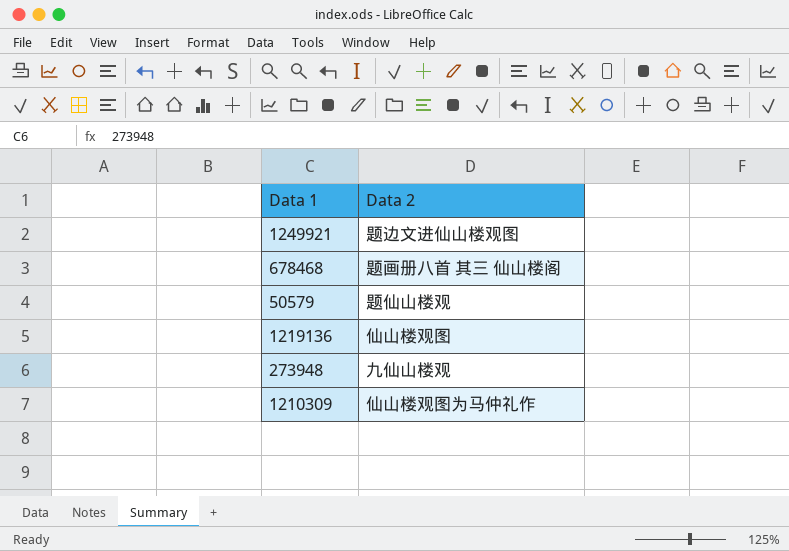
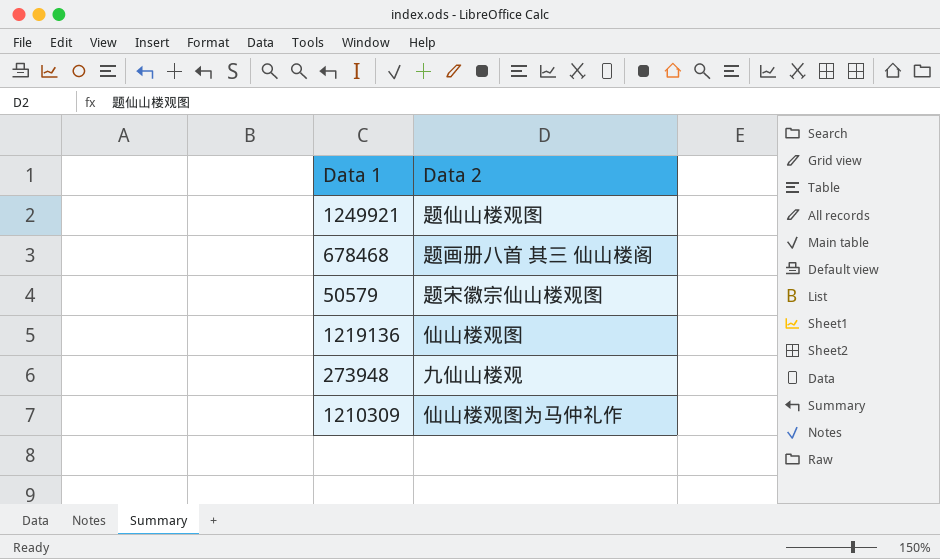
1249921 | Data 2: 题边文进仙山楼观图 -> 题仙山楼观图
50579 | Data 2: 题仙山楼观 -> 题宋徽宗仙山楼观图

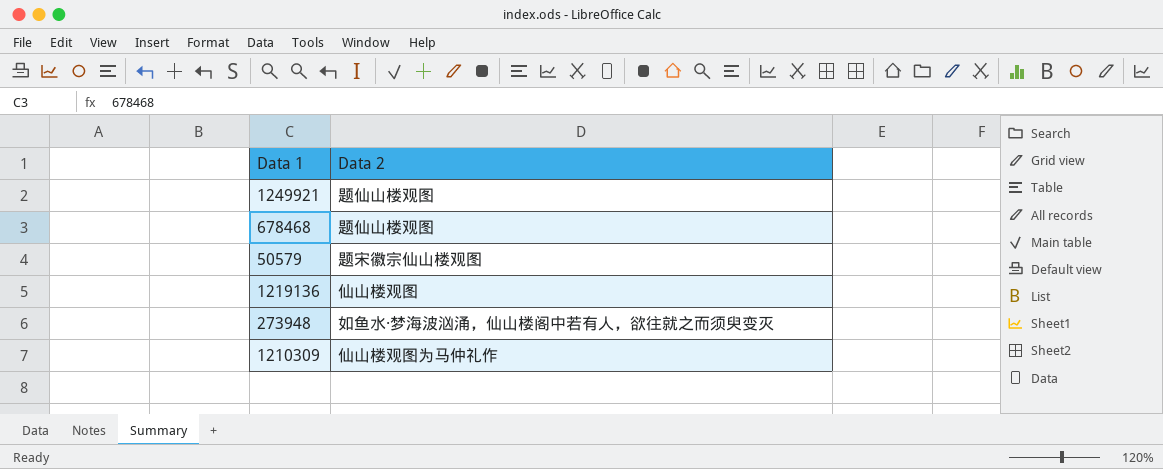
678468 | Data 2: 题画册八首 其三 仙山楼阁 -> 题仙山楼观图
273948 | Data 2: 九仙山楼观 -> 如鱼水·梦海波汹涌，仙山楼阁中若有人，欲往就之而须臾变灭

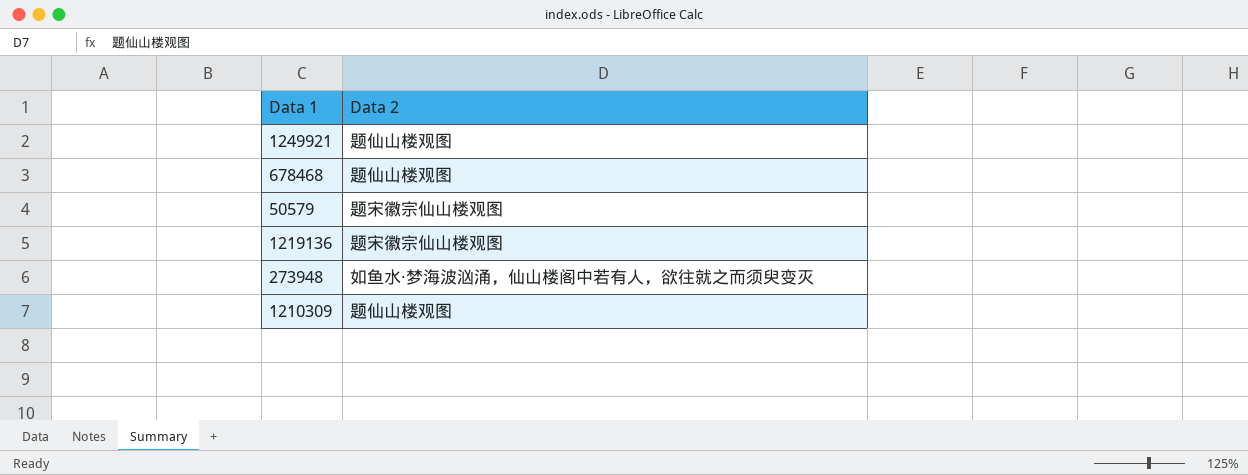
1219136 | Data 2: 仙山楼观图 -> 题宋徽宗仙山楼观图
1210309 | Data 2: 仙山楼观图为马仲礼作 -> 题仙山楼观图

